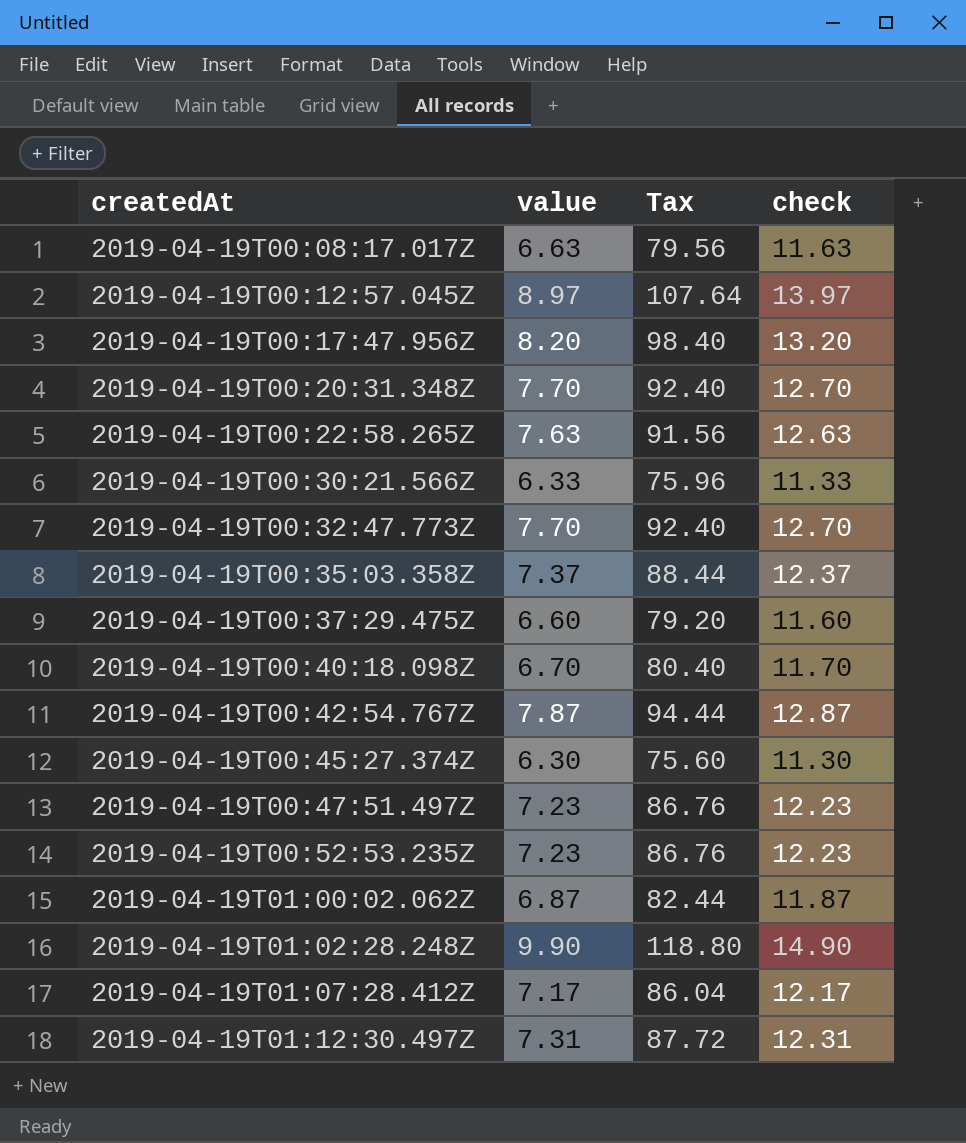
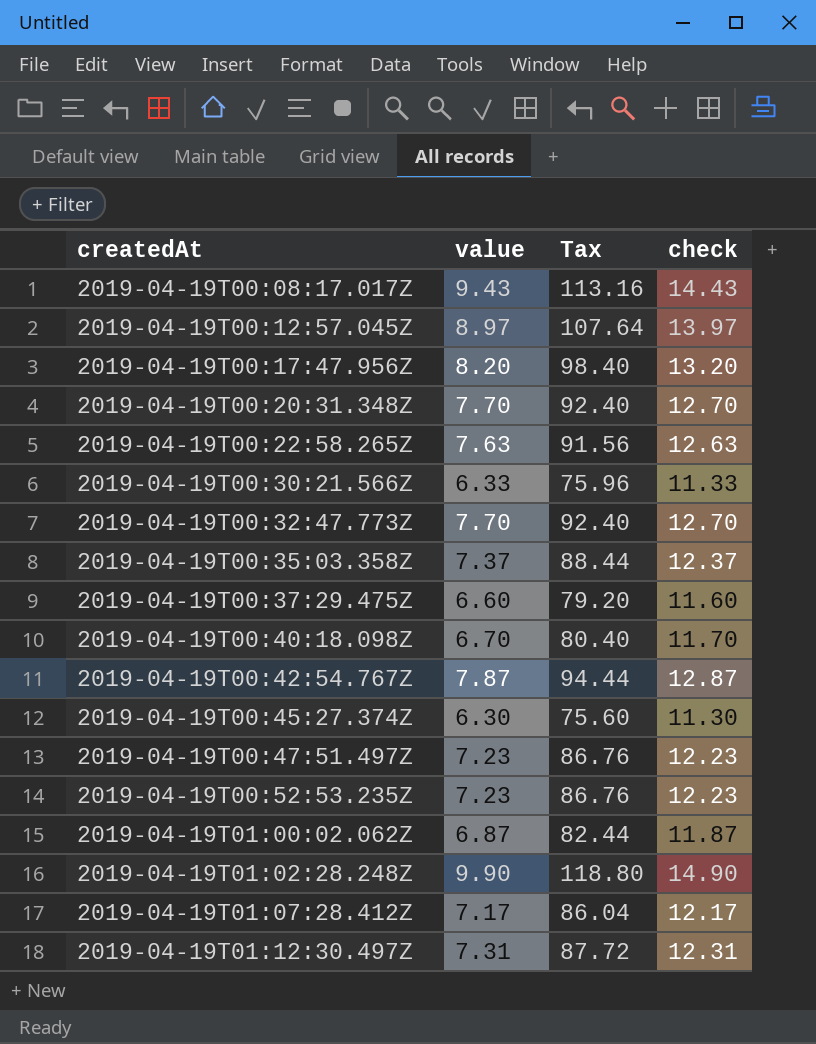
2019-04-19T00:08:17.017Z | value: 6.63 -> 9.43
2019-04-19T00:08:17.017Z | Tax: 79.56 -> 113.16
2019-04-19T00:08:17.017Z | check: 11.63 -> 14.43

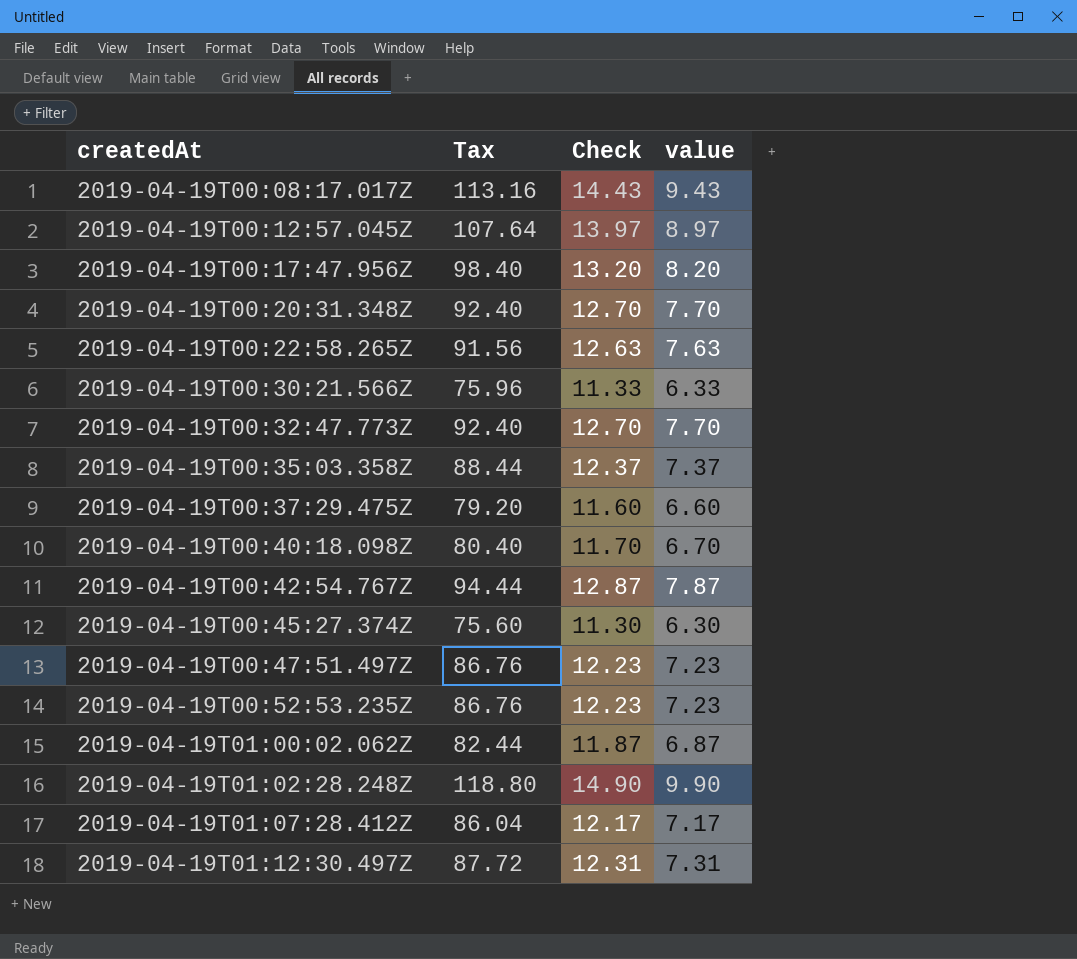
column name: check -> Check
column value | position: 2 -> 4

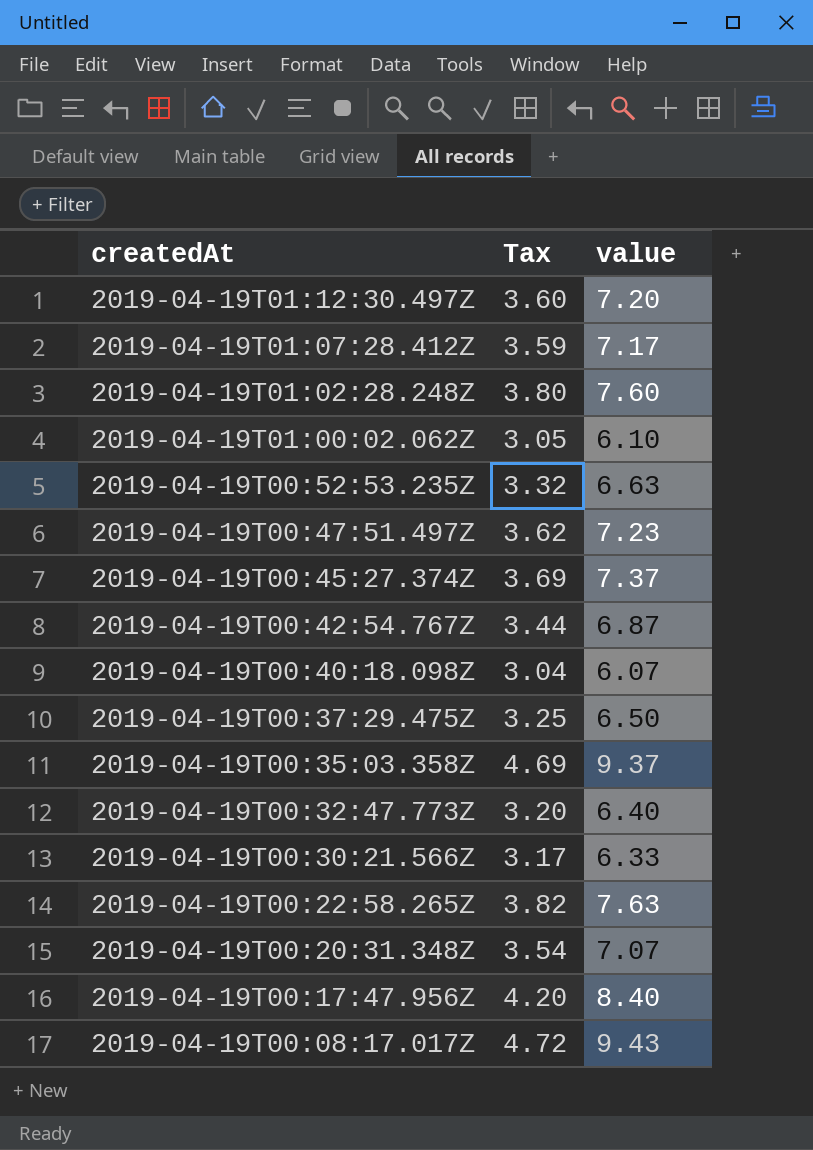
row order: createdAt ascending -> createdAt descending
column Check | formula: [value] + 5 -> none
column Tax | formula: [value] * 12 -> [value] * 0.5
row 2019-04-19T00:12:57.045Z: 107.64 | 13.97 | 8.97 -> none
2019-04-19T01:12:30.497Z | value: 7.31 -> 7.20
2019-04-19T01:02:28.248Z | value: 9.90 -> 7.60
2019-04-19T01:00:02.062Z | value: 6.87 -> 6.10
2019-04-19T00:52:53.235Z | value: 7.23 -> 6.63
2019-04-19T00:45:27.374Z | value: 6.30 -> 7.37
2019-04-19T00:42:54.767Z | value: 7.87 -> 6.87
2019-04-19T00:40:18.098Z | value: 6.70 -> 6.07
2019-04-19T00:37:29.475Z | value: 6.60 -> 6.50
2019-04-19T00:35:03.358Z | value: 7.37 -> 9.37
2019-04-19T00:32:47.773Z | value: 7.70 -> 6.40
2019-04-19T00:20:31.348Z | value: 7.70 -> 7.07
2019-04-19T00:17:47.956Z | value: 8.20 -> 8.40

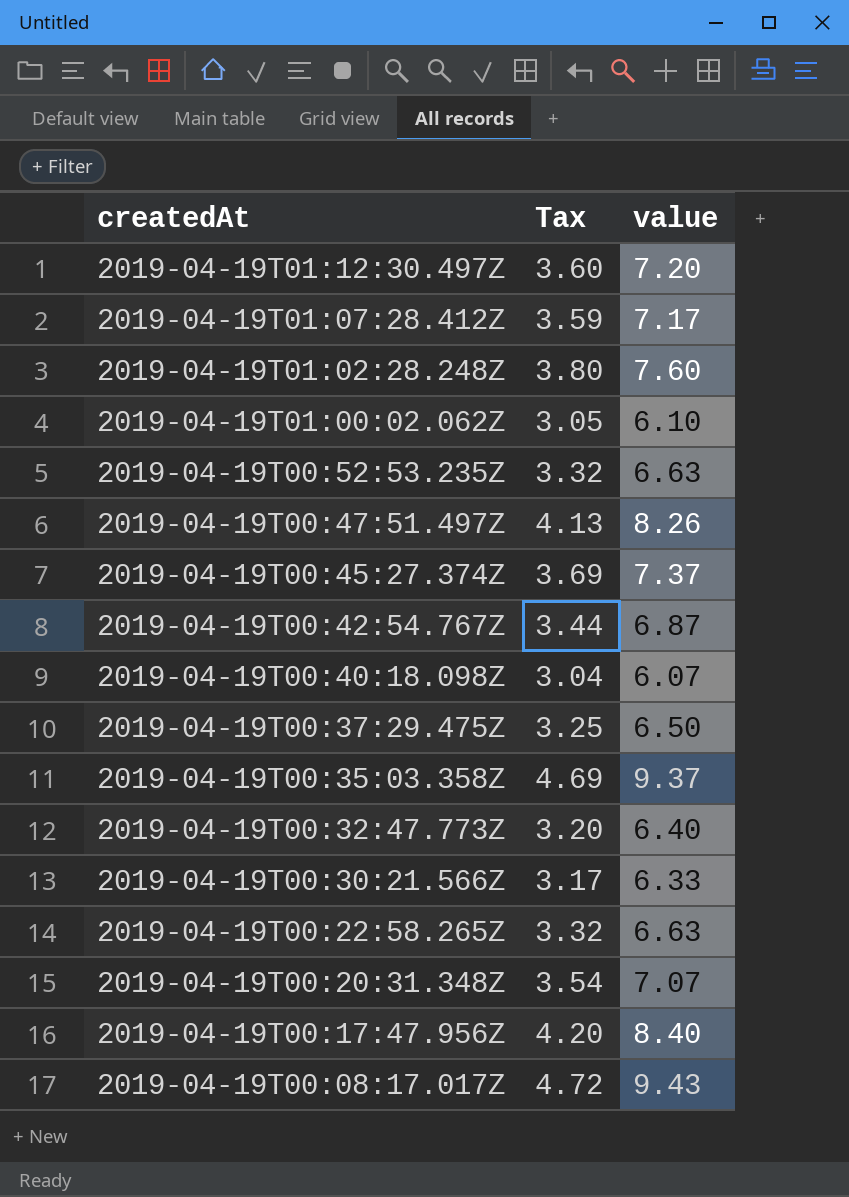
2019-04-19T00:47:51.497Z | Tax: 3.62 -> 4.13
2019-04-19T00:47:51.497Z | value: 7.23 -> 8.26
2019-04-19T00:22:58.265Z | Tax: 3.82 -> 3.32
2019-04-19T00:22:58.265Z | value: 7.63 -> 6.63

